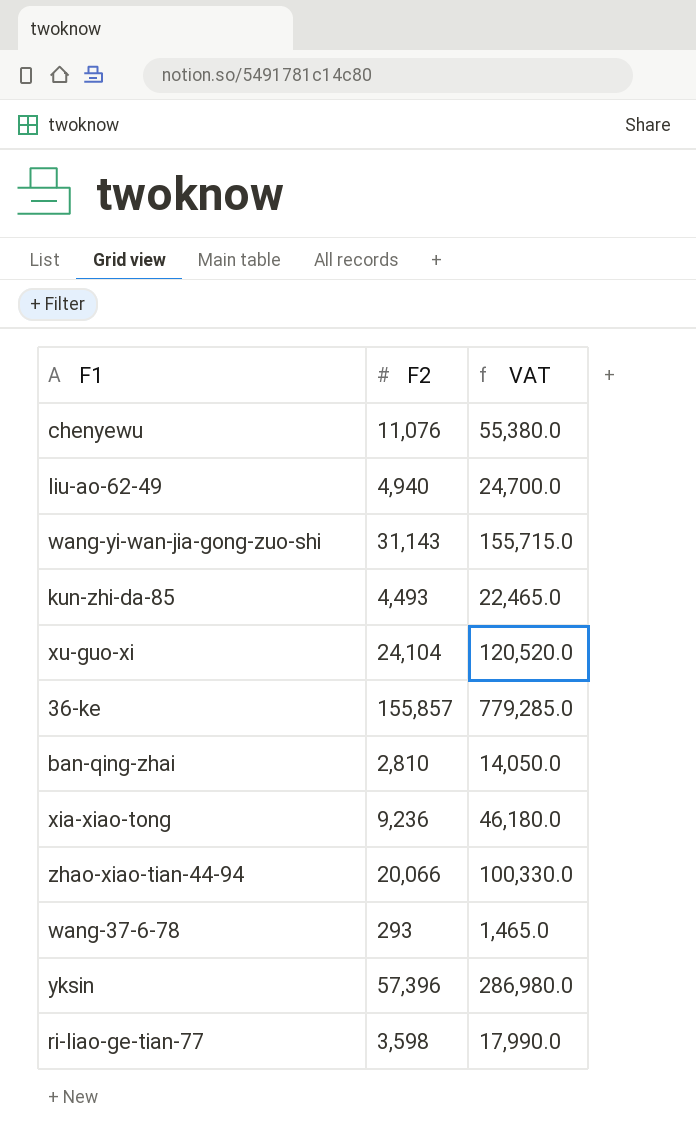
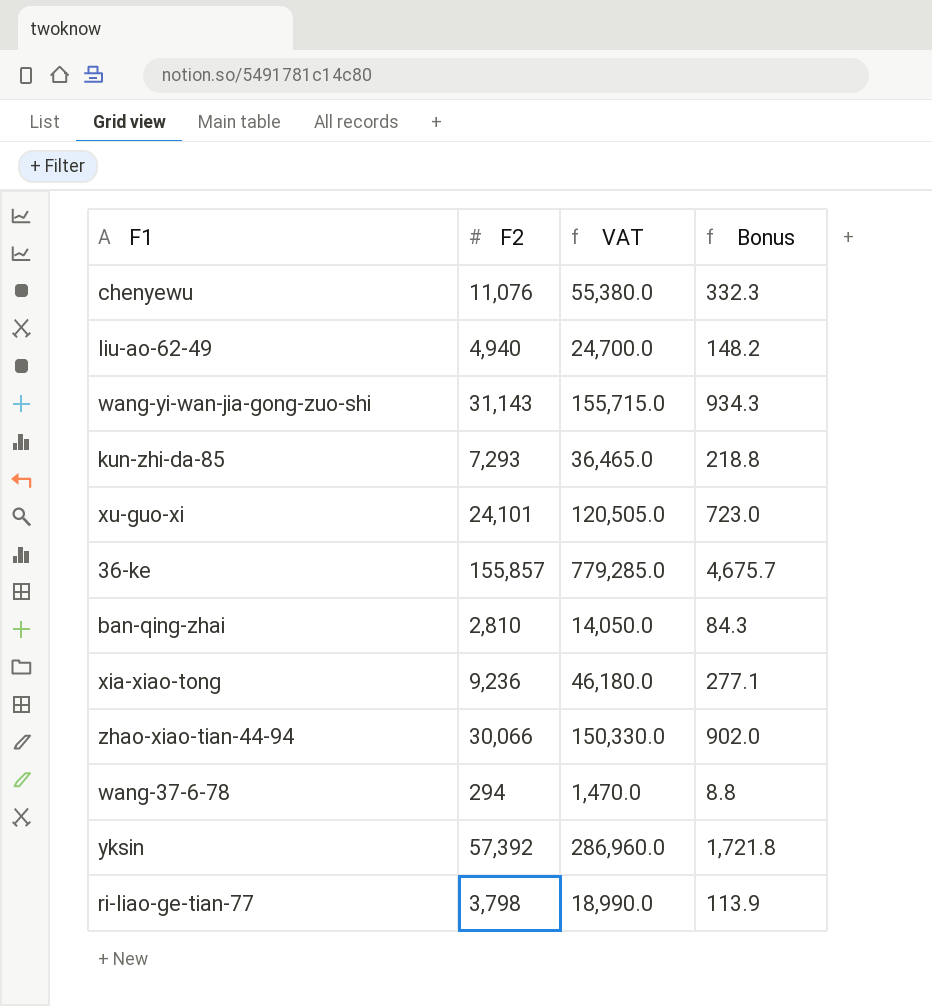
column Bonus | formula: none -> [F2] * 0.03
kun-zhi-da-85 | F2: 4,493 -> 7,293
kun-zhi-da-85 | VAT: 22,465.0 -> 36,465.0
xu-guo-xi | F2: 24,104 -> 24,101
xu-guo-xi | VAT: 120,520.0 -> 120,505.0
zhao-xiao-tian-44-94 | F2: 20,066 -> 30,066
zhao-xiao-tian-44-94 | VAT: 100,330.0 -> 150,330.0
wang-37-6-78 | F2: 293 -> 294
wang-37-6-78 | VAT: 1,465.0 -> 1,470.0
yksin | F2: 57,396 -> 57,392
yksin | VAT: 286,980.0 -> 286,960.0
ri-liao-ge-tian-77 | F2: 3,598 -> 3,798
ri-liao-ge-tian-77 | VAT: 17,990.0 -> 18,990.0

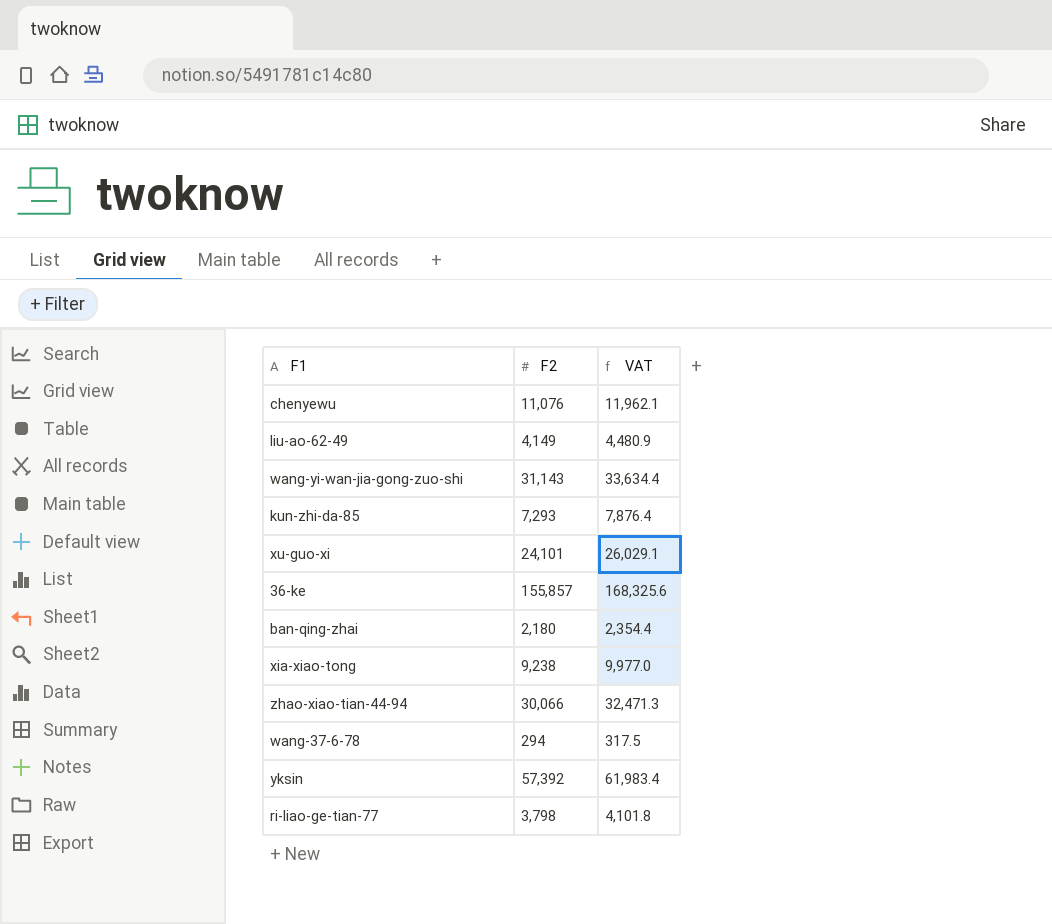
column Bonus | formula: [F2] * 0.03 -> none
column VAT | formula: [F2] * 5 -> [F2] * 1.08
liu-ao-62-49 | F2: 4,940 -> 4,149
ban-qing-zhai | F2: 2,810 -> 2,180
xia-xiao-tong | F2: 9,236 -> 9,238

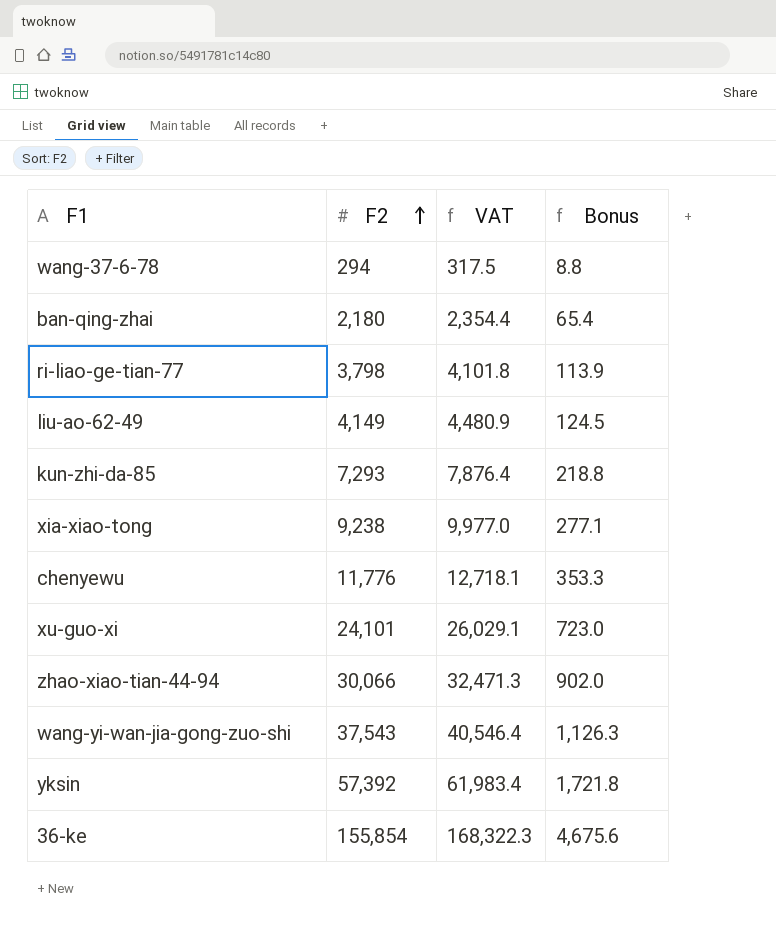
row order: none -> F2 ascending
column Bonus | formula: none -> [F2] * 0.03
chenyewu | F2: 11,076 -> 11,776
chenyewu | VAT: 11,962.1 -> 12,718.1
wang-yi-wan-jia-gong-zuo-shi | F2: 31,143 -> 37,543
wang-yi-wan-jia-gong-zuo-shi | VAT: 33,634.4 -> 40,546.4
36-ke | F2: 155,857 -> 155,854
36-ke | VAT: 168,325.6 -> 168,322.3

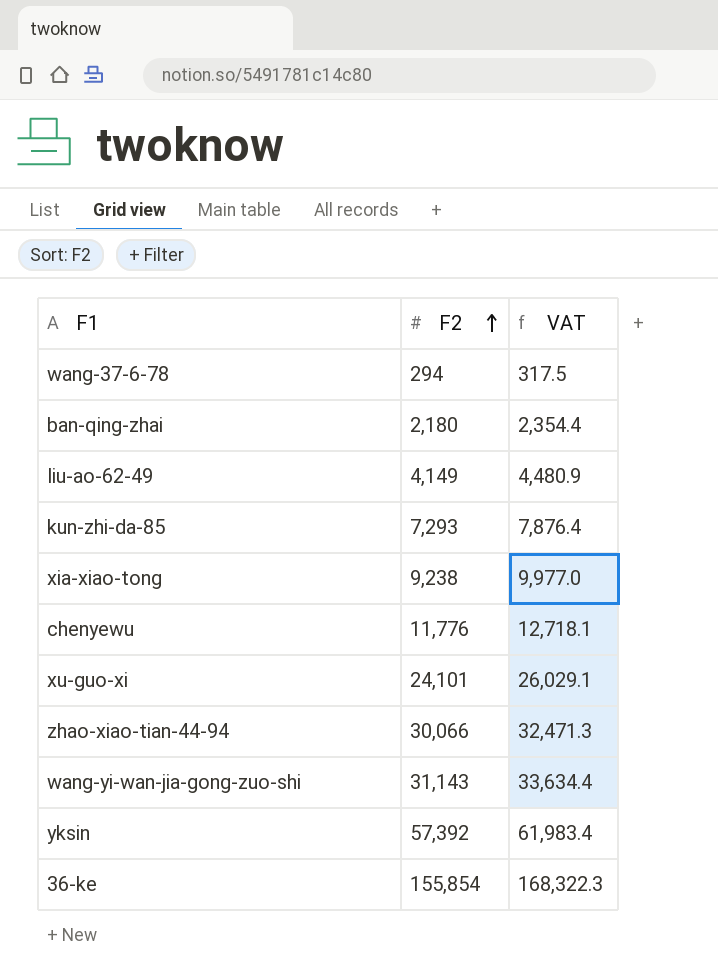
column Bonus | formula: [F2] * 0.03 -> none
row ri-liao-ge-tian-77: 3,798 | 4,101.8 | 113.9 -> none
wang-yi-wan-jia-gong-zuo-shi | F2: 37,543 -> 31,143
wang-yi-wan-jia-gong-zuo-shi | VAT: 40,546.4 -> 33,634.4

